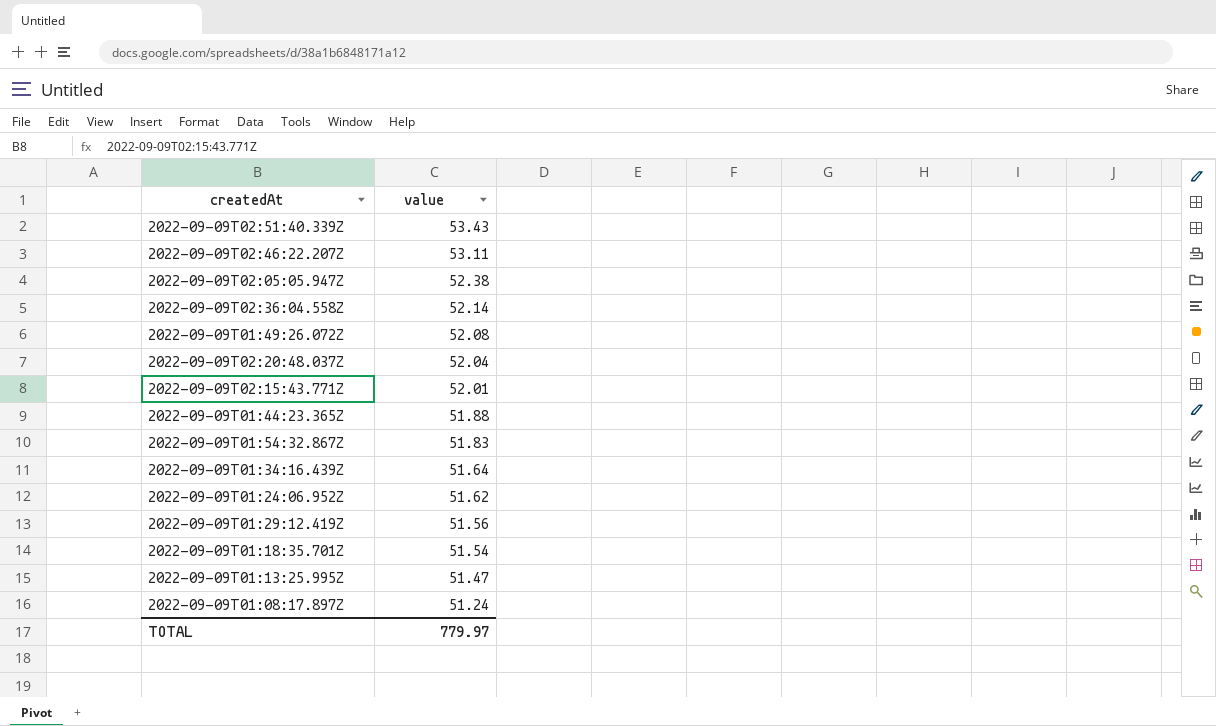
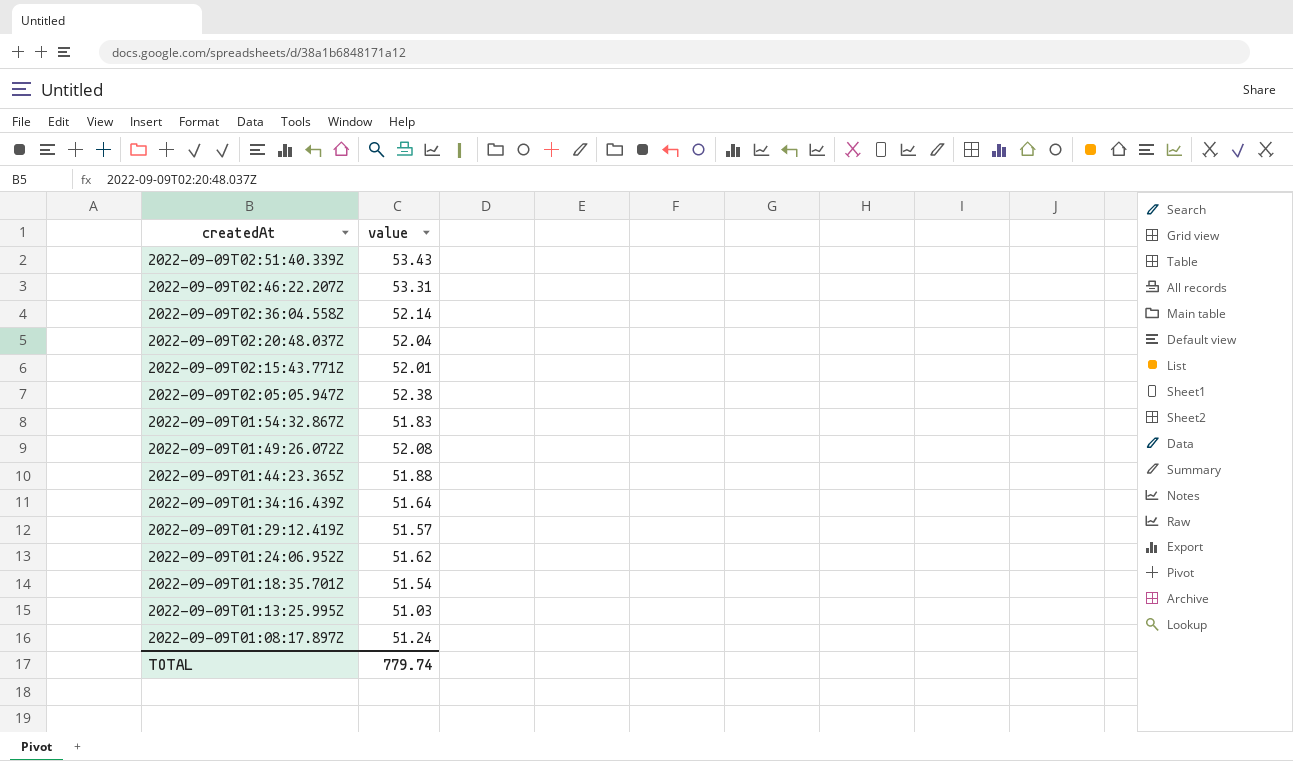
row order: value descending -> createdAt descending
2022-09-09T02:46:22.207Z | value: 53.11 -> 53.31
2022-09-09T01:29:12.419Z | value: 51.56 -> 51.57
2022-09-09T01:13:25.995Z | value: 51.47 -> 51.03
TOTAL | value: 779.97 -> 779.74

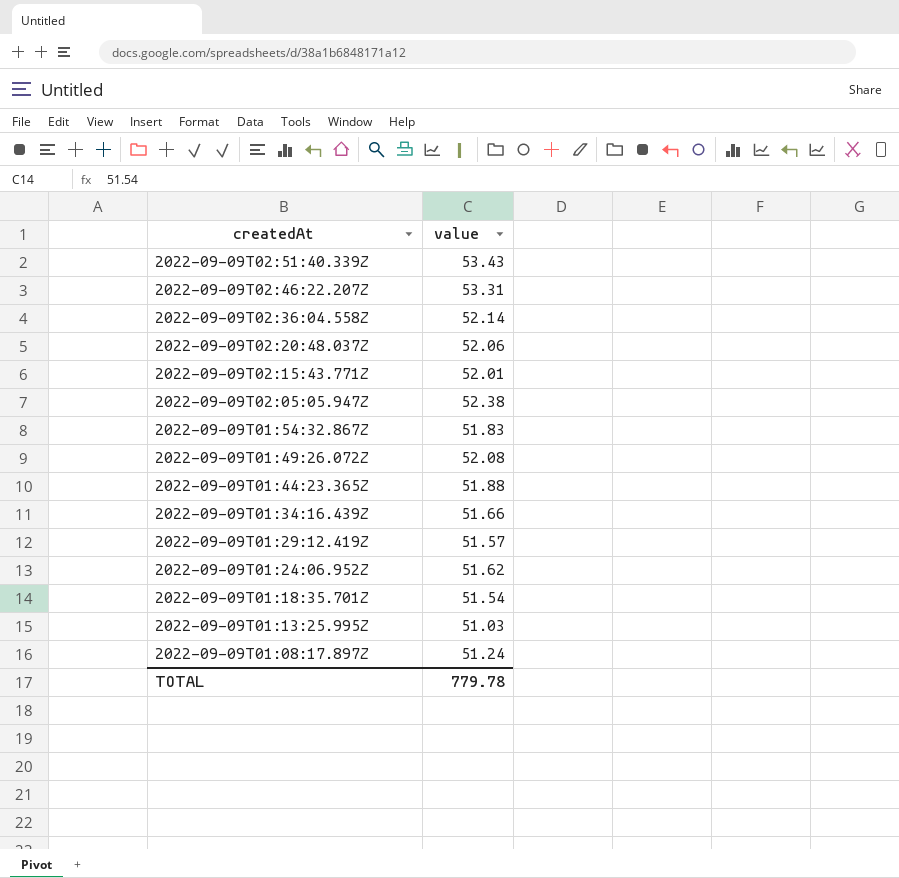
2022-09-09T02:20:48.037Z | value: 52.04 -> 52.06
2022-09-09T01:34:16.439Z | value: 51.64 -> 51.66
TOTAL | value: 779.74 -> 779.78

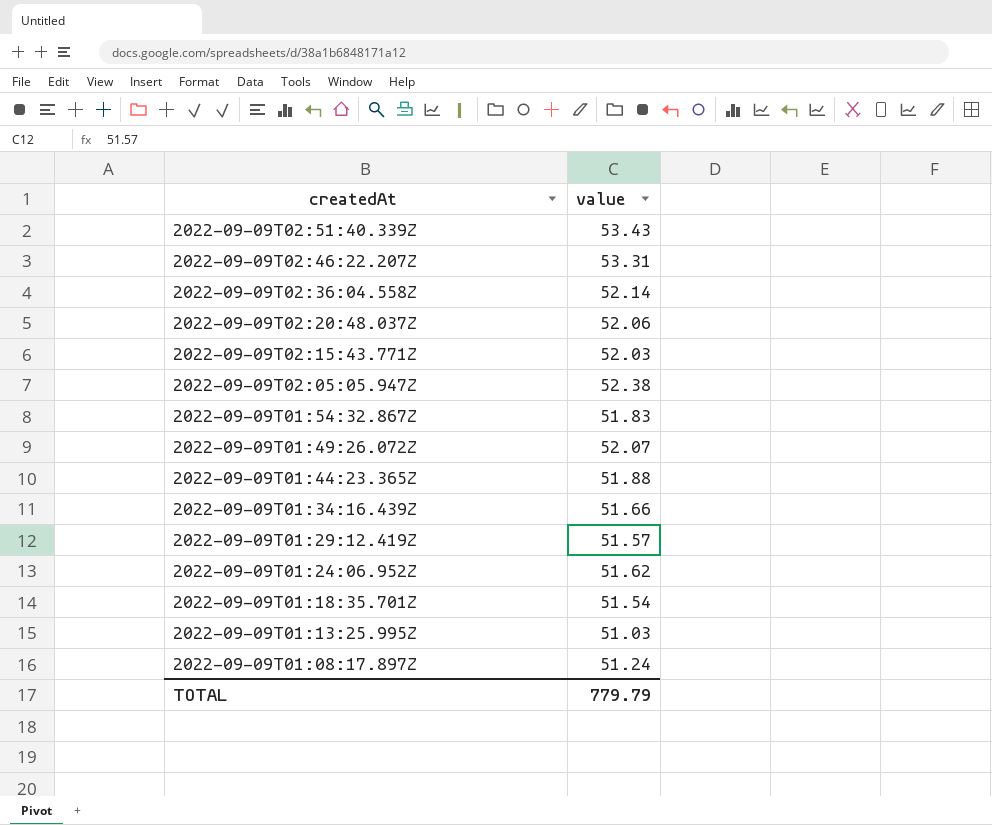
2022-09-09T02:15:43.771Z | value: 52.01 -> 52.03
2022-09-09T01:49:26.072Z | value: 52.08 -> 52.07
TOTAL | value: 779.78 -> 779.79

